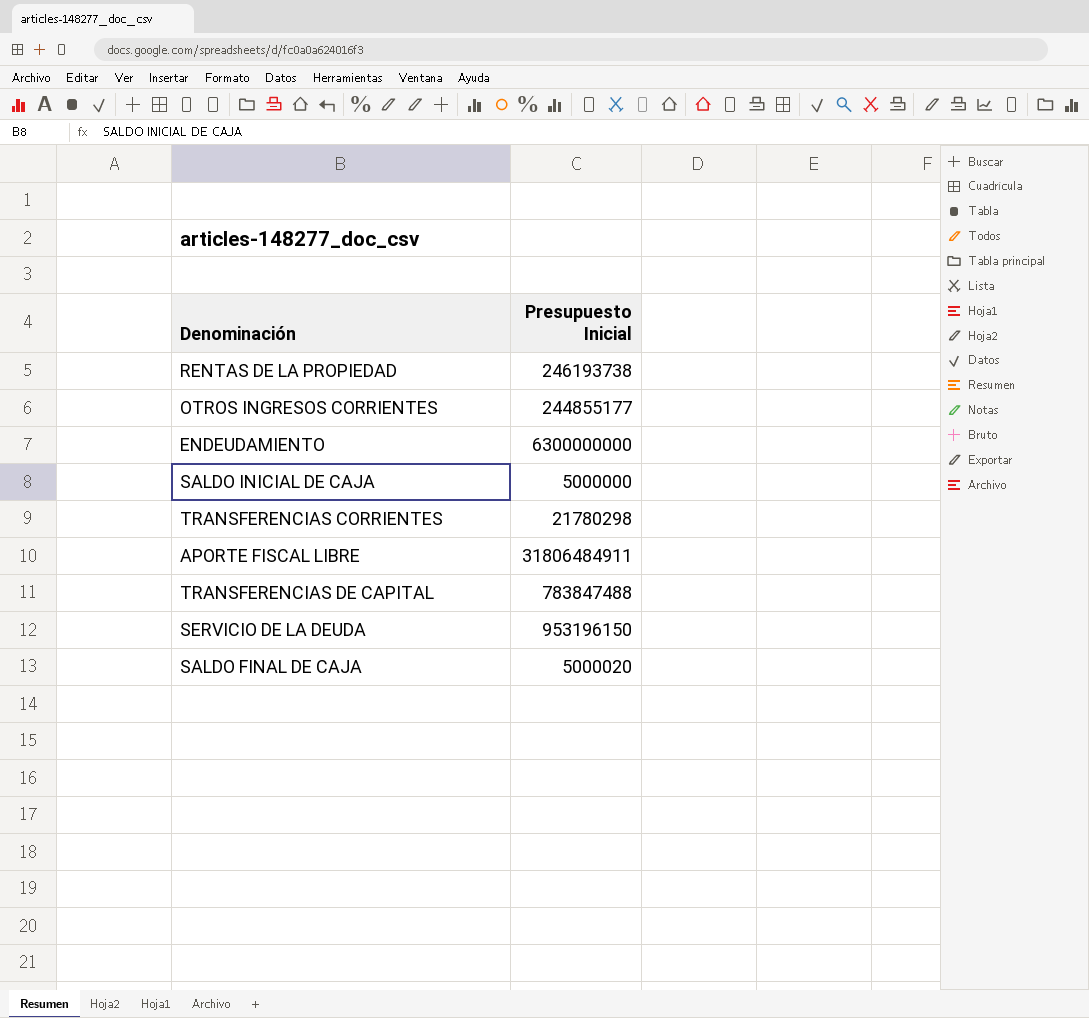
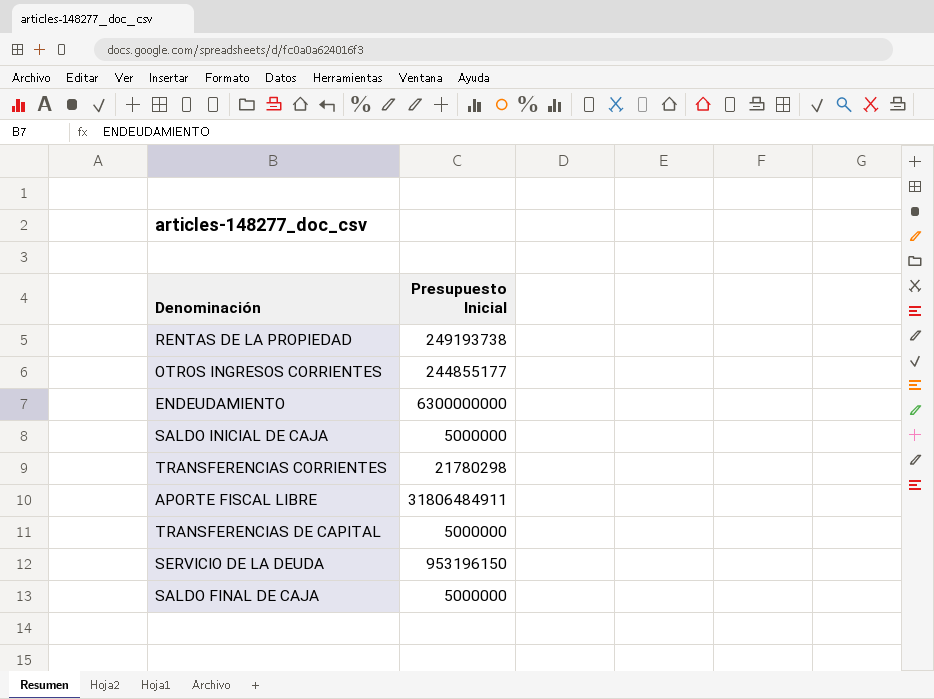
RENTAS DE LA PROPIEDAD | Presupuesto Inicial: 246193738 -> 249193738
TRANSFERENCIAS DE CAPITAL | Presupuesto Inicial: 783847488 -> 5000000
SALDO FINAL DE CAJA | Presupuesto Inicial: 5000020 -> 5000000

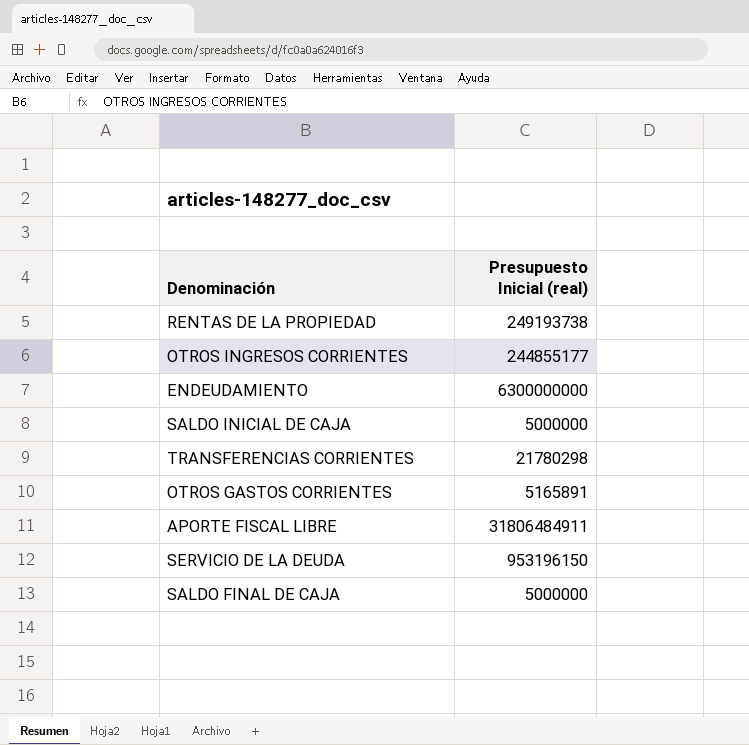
column name: Presupuesto Inicial -> Presupuesto Inicial (real)
row TRANSFERENCIAS DE CAPITAL: 5000000 -> none
row OTROS GASTOS CORRIENTES: none -> 5165891

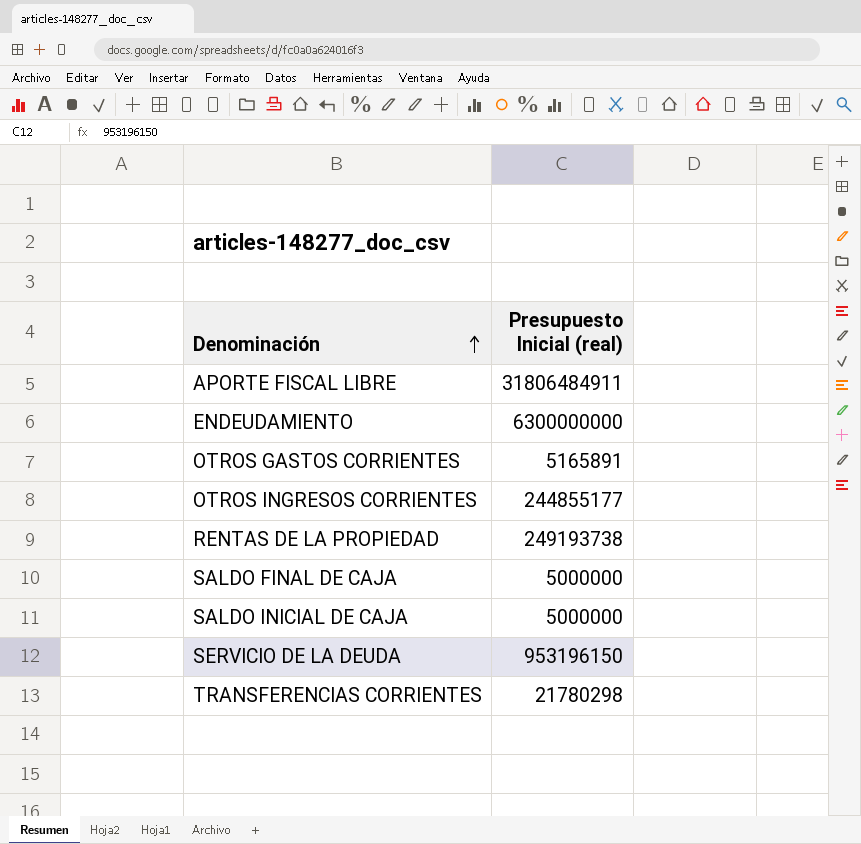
row order: none -> Denominación ascending

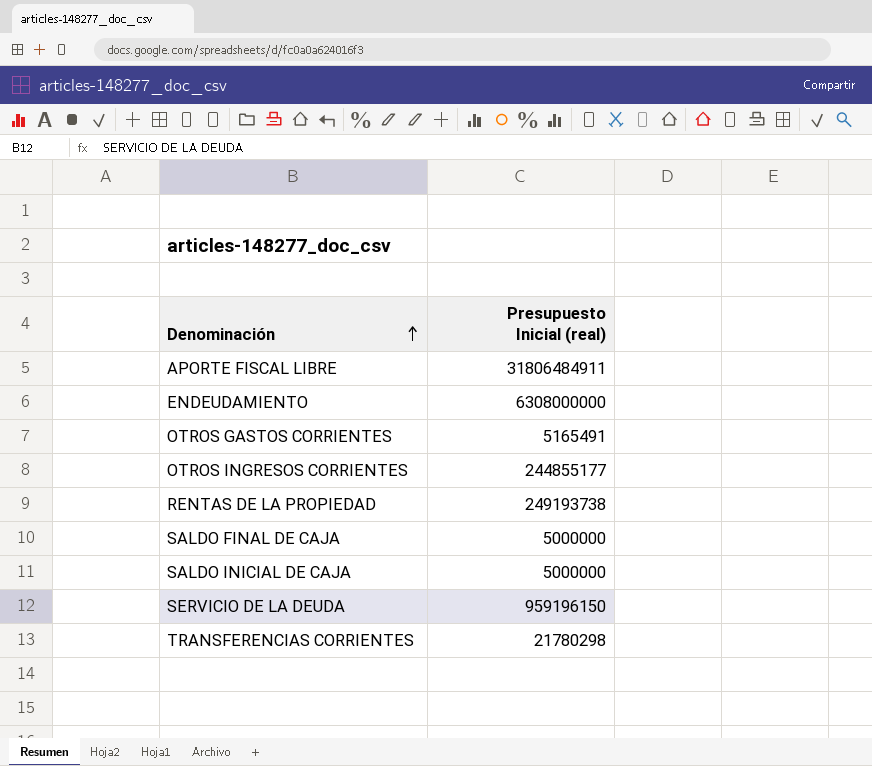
ENDEUDAMIENTO | Presupuesto Inicial (real): 6300000000 -> 6308000000
OTROS GASTOS CORRIENTES | Presupuesto Inicial (real): 5165891 -> 5165491
SERVICIO DE LA DEUDA | Presupuesto Inicial (real): 953196150 -> 959196150

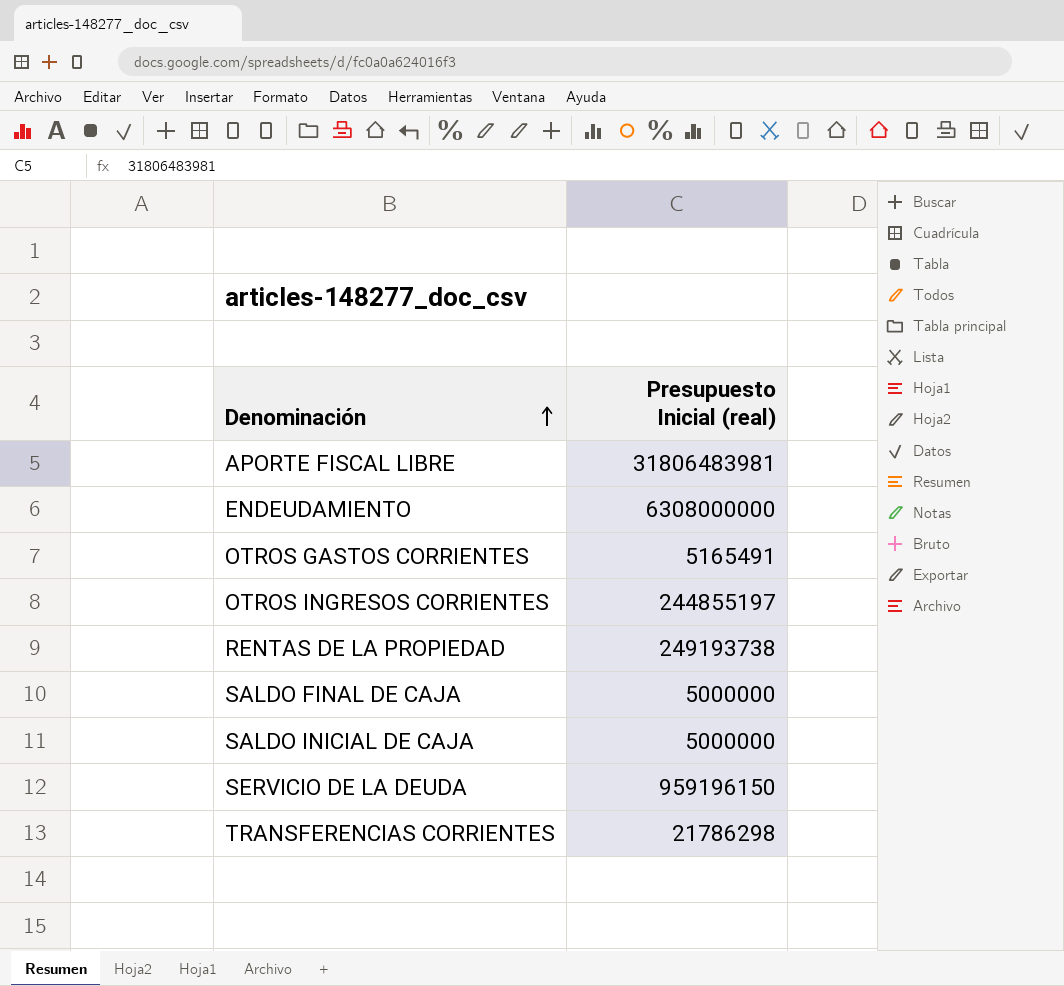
APORTE FISCAL LIBRE | Presupuesto Inicial (real): 31806484911 -> 31806483981
OTROS INGRESOS CORRIENTES | Presupuesto Inicial (real): 244855177 -> 244855197
TRANSFERENCIAS CORRIENTES | Presupuesto Inicial (real): 21780298 -> 21786298

